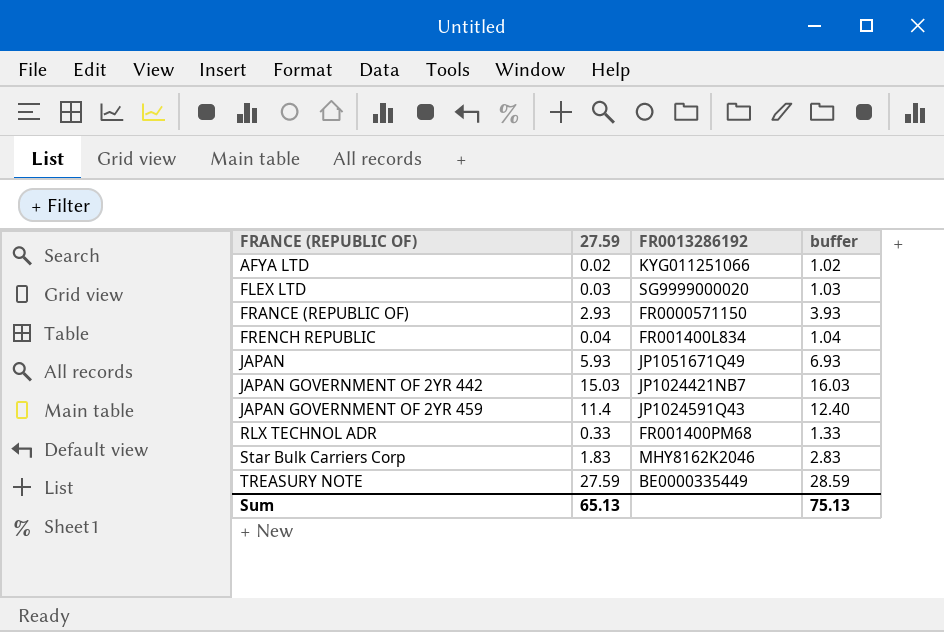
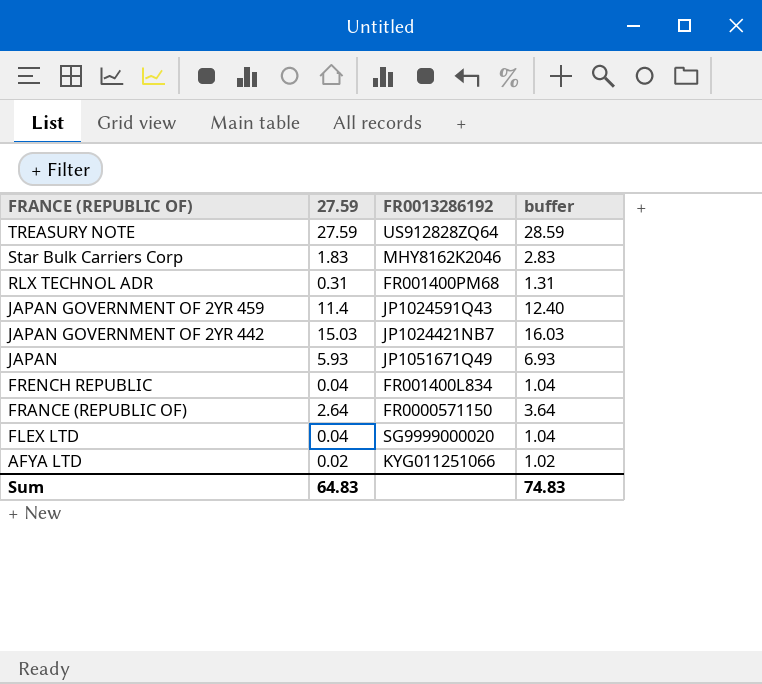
row order: FRANCE (REPUBLIC OF) ascending -> FRANCE (REPUBLIC OF) descending
TREASURY NOTE | FR0013286192: BE0000335449 -> US912828ZQ64
RLX TECHNOL ADR | 27.59: 0.33 -> 0.31
RLX TECHNOL ADR | buffer: 1.33 -> 1.31
FRANCE (REPUBLIC OF) | 27.59: 2.93 -> 2.64
FRANCE (REPUBLIC OF) | buffer: 3.93 -> 3.64
FLEX LTD | 27.59: 0.03 -> 0.04
FLEX LTD | buffer: 1.03 -> 1.04
Sum | 27.59: 65.13 -> 64.83
Sum | buffer: 75.13 -> 74.83

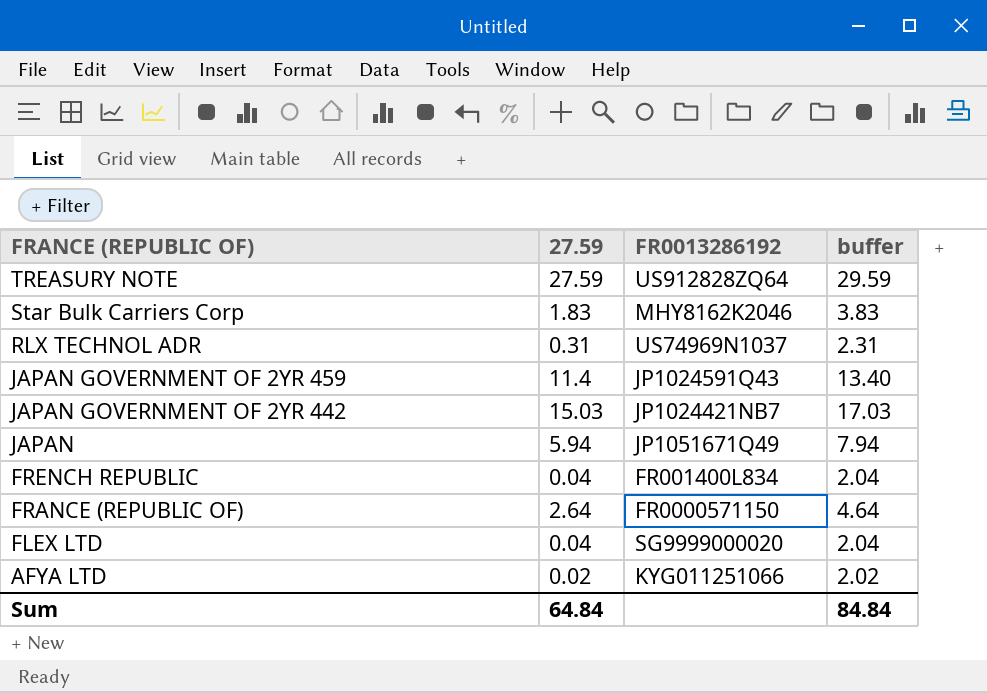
column buffer | formula: [27.59] + 1 -> [27.59] + 2
RLX TECHNOL ADR | FR0013286192: FR001400PM68 -> US74969N1037
JAPAN | 27.59: 5.93 -> 5.94
Sum | 27.59: 64.83 -> 64.84
Sum | buffer: 74.83 -> 84.84

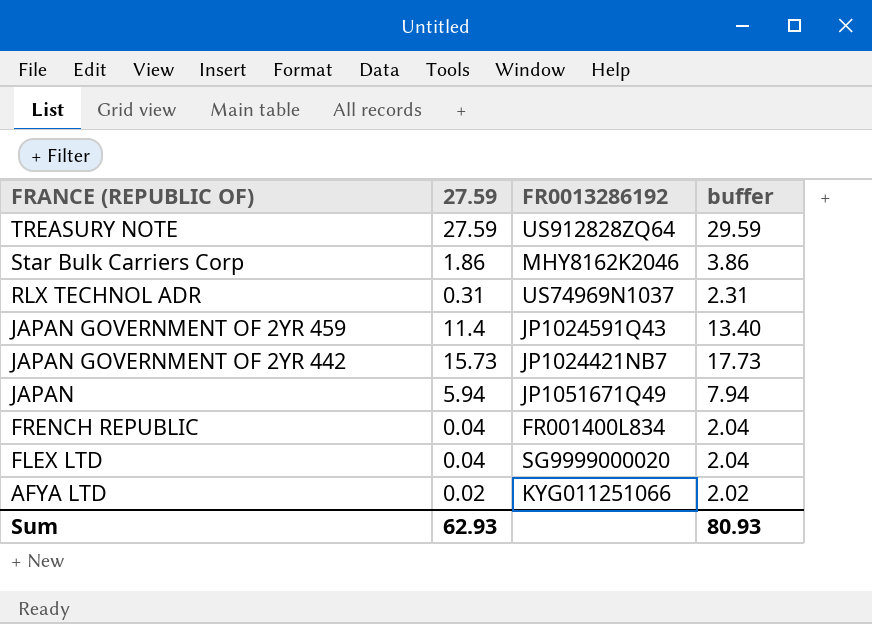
row FRANCE (REPUBLIC OF): 2.64 | FR0000571150 | 4.64 -> none
Star Bulk Carriers Corp | 27.59: 1.83 -> 1.86
Star Bulk Carriers Corp | buffer: 3.83 -> 3.86
JAPAN GOVERNMENT OF 2YR 442 | 27.59: 15.03 -> 15.73
JAPAN GOVERNMENT OF 2YR 442 | buffer: 17.03 -> 17.73
Sum | 27.59: 64.84 -> 62.93
Sum | buffer: 84.84 -> 80.93

